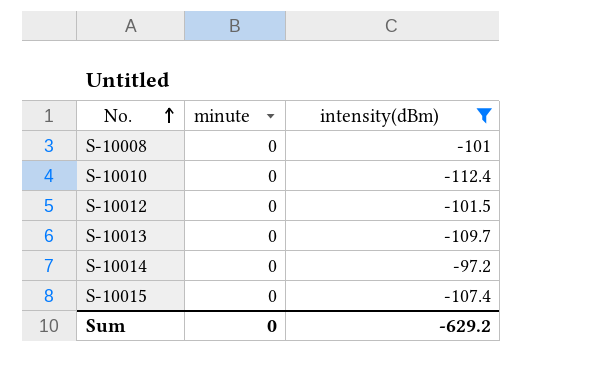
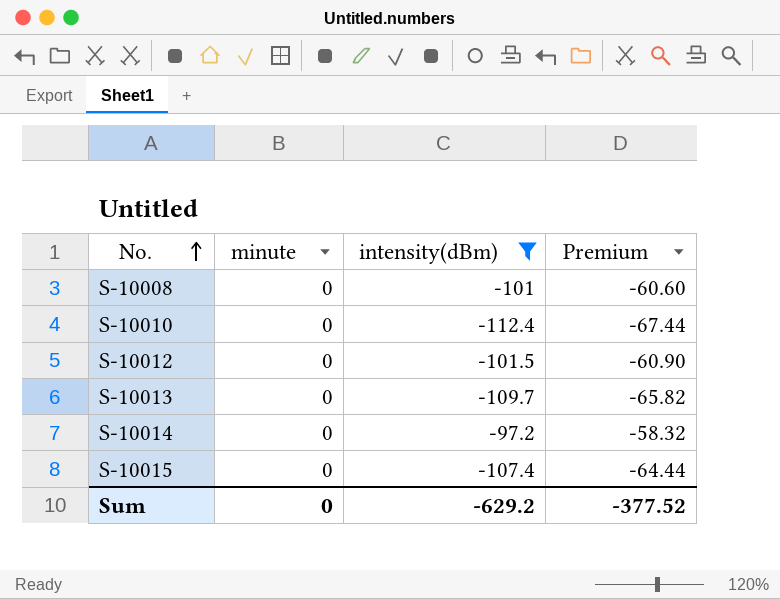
column Premium | formula: none -> [intensity(dBm)] * 0.6

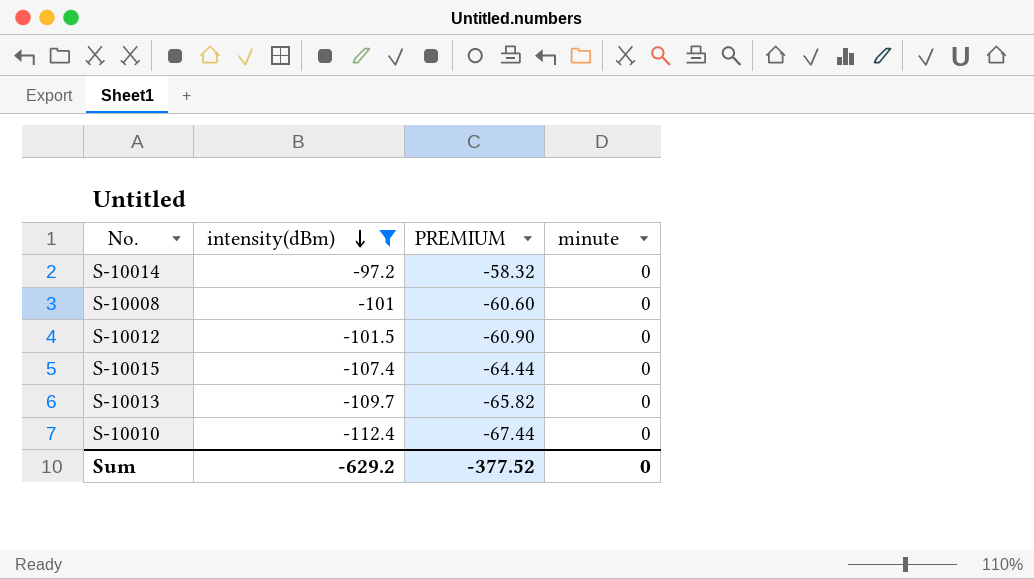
row order: No. ascending -> intensity(dBm) descending
column name: Premium -> PREMIUM
column minute | position: 2 -> 4

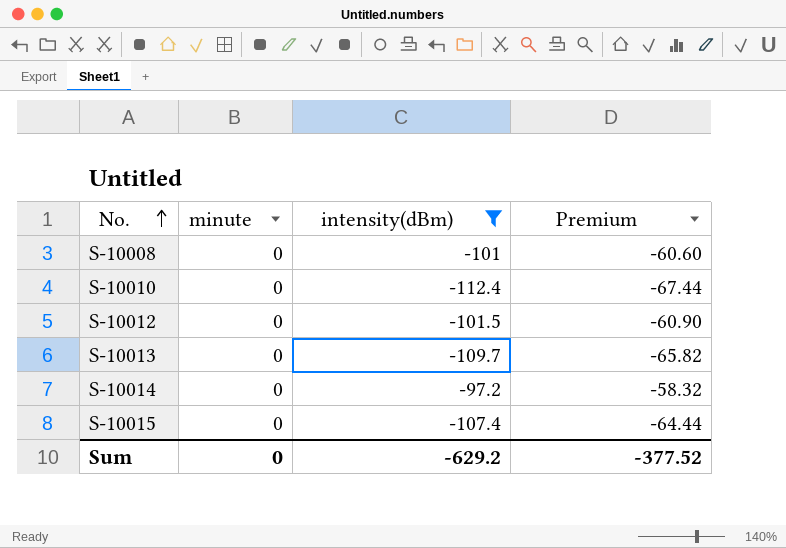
row order: intensity(dBm) descending -> No. ascending
column minute | position: 4 -> 2
column name: PREMIUM -> Premium

